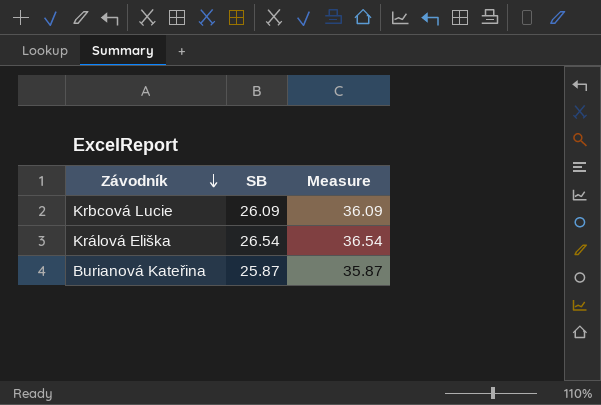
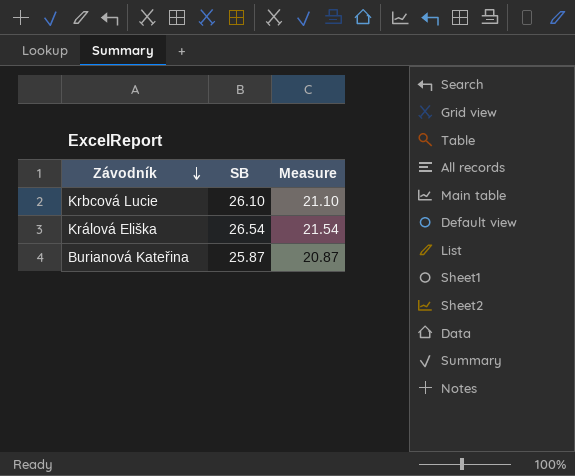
column Measure | formula: [SB] + 10 -> [SB] - 5
Krbcová Lucie | SB: 26.09 -> 26.10

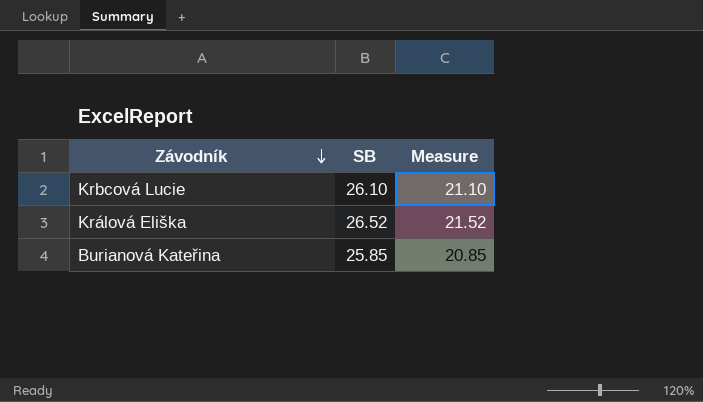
Králová Eliška | SB: 26.54 -> 26.52
Králová Eliška | Measure: 21.54 -> 21.52
Burianová Kateřina | SB: 25.87 -> 25.85
Burianová Kateřina | Measure: 20.87 -> 20.85

